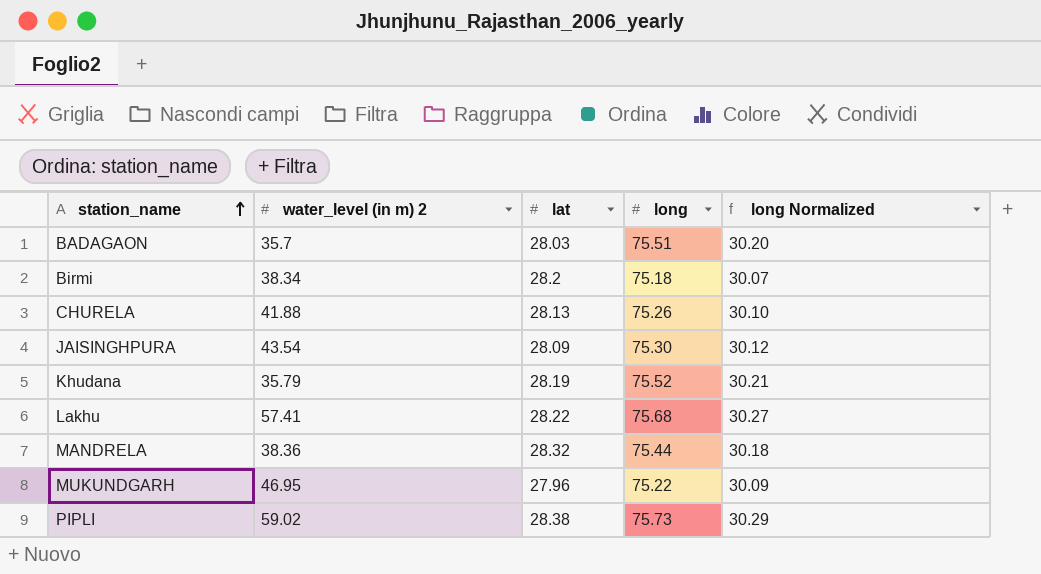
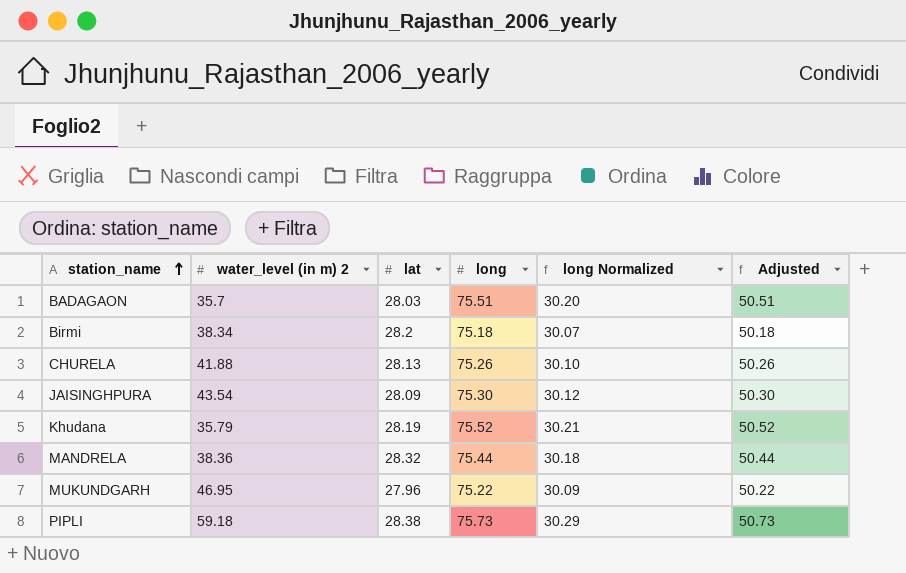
column Adjusted | formula: none -> [long] - 25
row Lakhu: 57.41 | 28.22 | 75.68 | 30.27 -> none
PIPLI | water_level (in m) 2: 59.02 -> 59.18

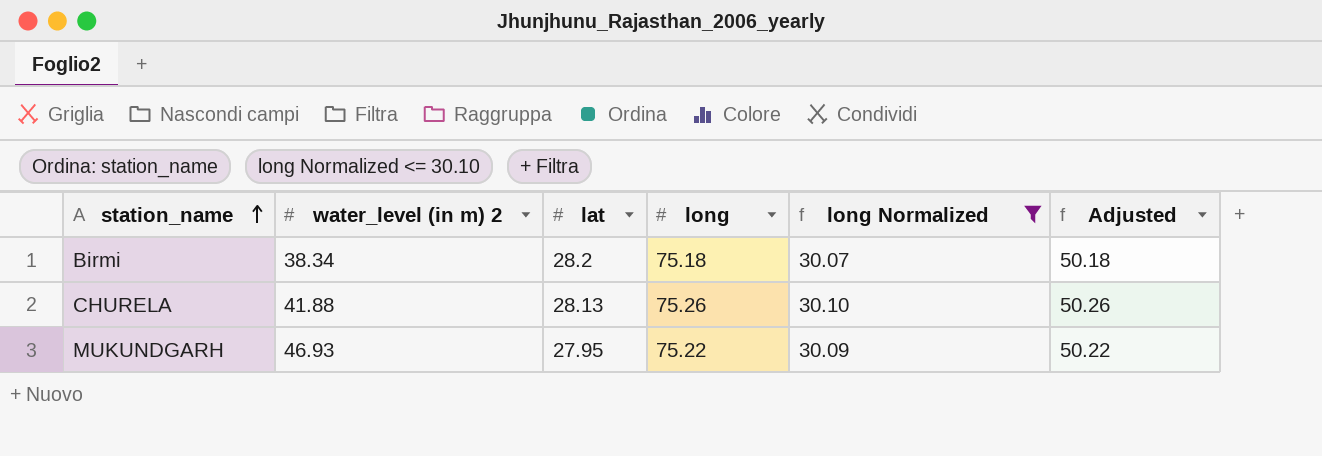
filter: none -> long Normalized <= 30.10
MUKUNDGARH | water_level (in m) 2: 46.95 -> 46.93
MUKUNDGARH | lat: 27.96 -> 27.95

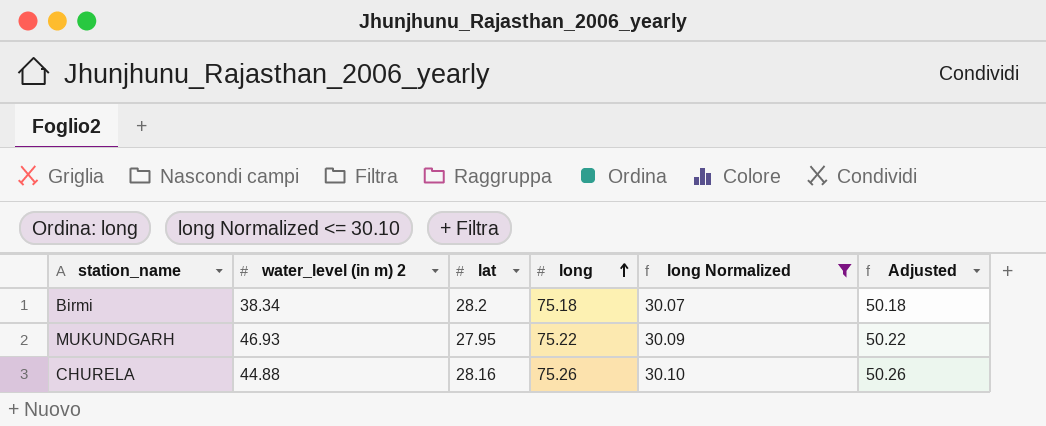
row order: station_name ascending -> long ascending
CHURELA | water_level (in m) 2: 41.88 -> 44.88
CHURELA | lat: 28.13 -> 28.16

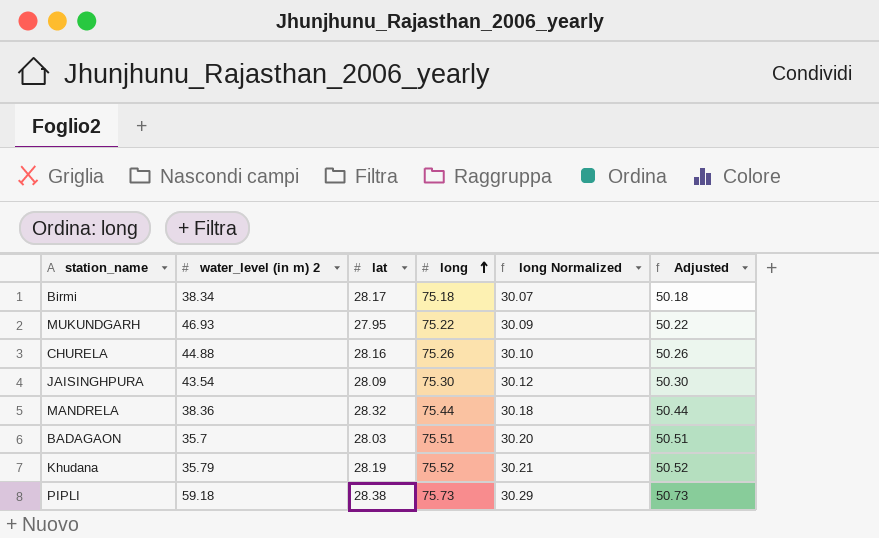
filter: long Normalized <= 30.10 -> none
Birmi | lat: 28.2 -> 28.17

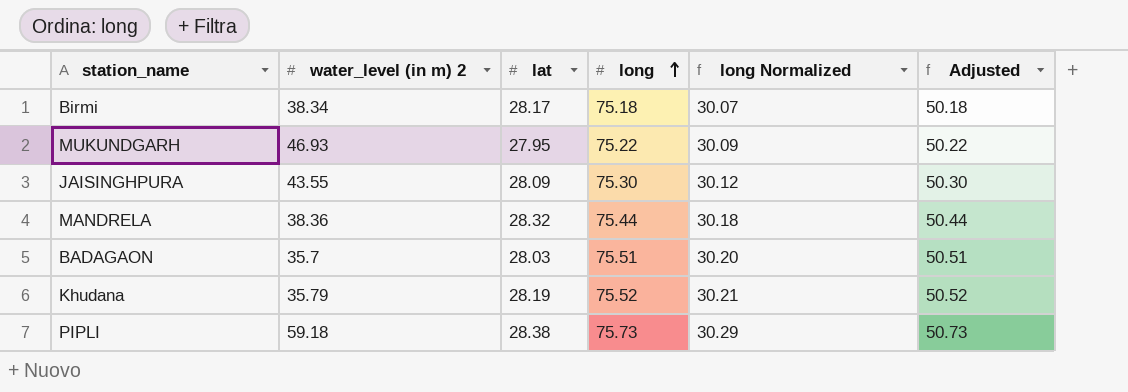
row CHURELA: 44.88 | 28.16 | 75.26 | 30.10 | 50.26 -> none
JAISINGHPURA | water_level (in m) 2: 43.54 -> 43.55

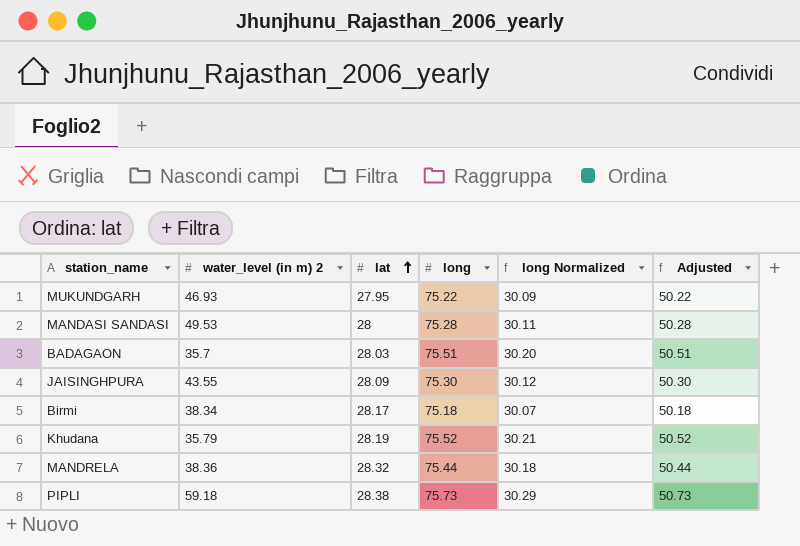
row order: long ascending -> lat ascending
row MANDASI SANDASI: none -> 49.53 | 28 | 75.28 | 30.11 | 50.28

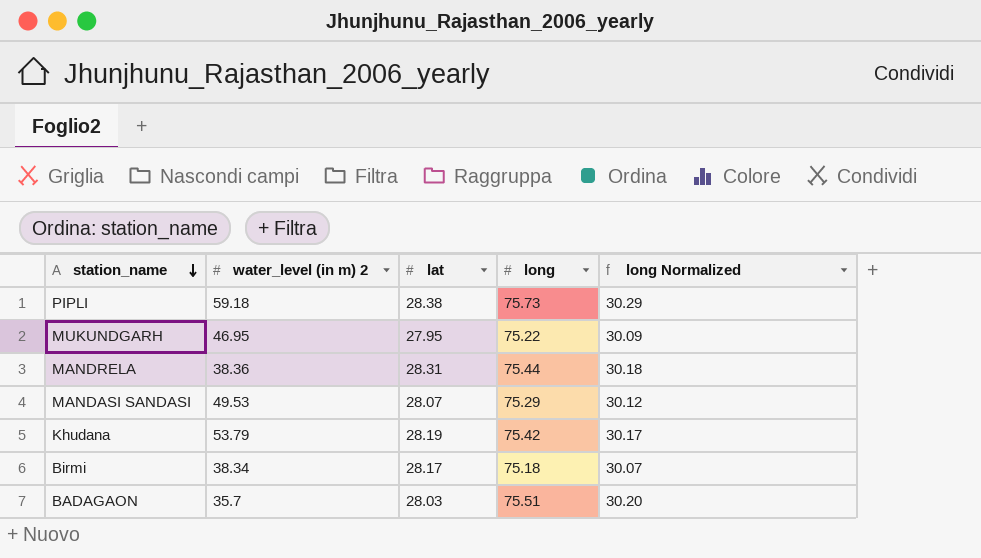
row order: lat ascending -> station_name descending
column Adjusted | formula: [long] - 25 -> none
row JAISINGHPURA: 43.55 | 28.09 | 75.30 | 30.12 | 50.30 -> none
MUKUNDGARH | water_level (in m) 2: 46.93 -> 46.95
MANDRELA | lat: 28.32 -> 28.31
MANDASI SANDASI | lat: 28 -> 28.07
MANDASI SANDASI | long: 75.28 -> 75.29
MANDASI SANDASI | long Normalized: 30.11 -> 30.12
Khudana | water_level (in m) 2: 35.79 -> 53.79
Khudana | long: 75.52 -> 75.42
Khudana | long Normalized: 30.21 -> 30.17

